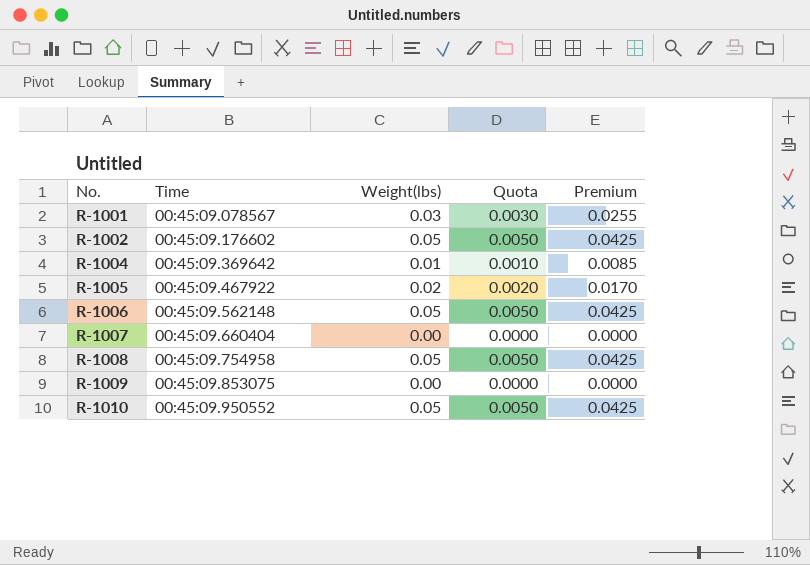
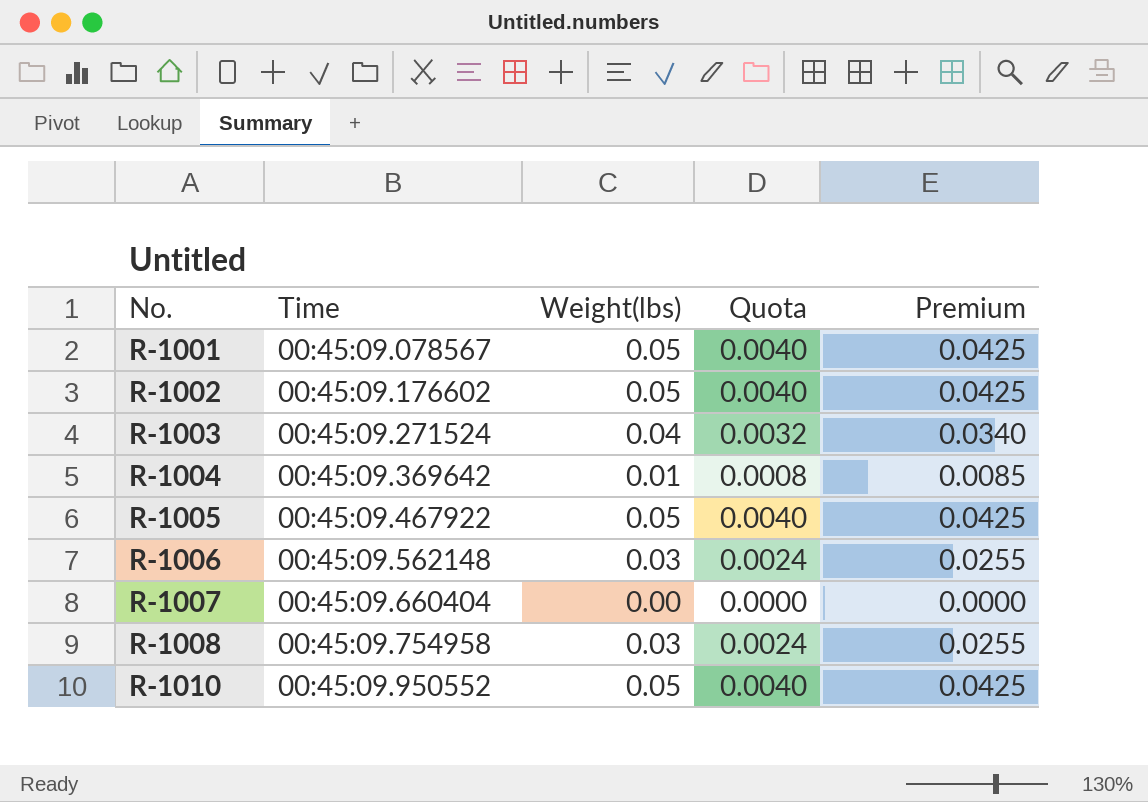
column Quota | formula: [Weight(lbs)] * 0.1 -> [Weight(lbs)] * 0.08
row R-1009: 00:45:09.853075 | 0.00 | 0.0000 | 0.0000 -> none
R-1001 | Weight(lbs): 0.03 -> 0.05
R-1001 | Premium: 0.0255 -> 0.0425
row R-1003: none -> 00:45:09.271524 | 0.04 | 0.0032 | 0.0340
R-1005 | Weight(lbs): 0.02 -> 0.05
R-1005 | Premium: 0.0170 -> 0.0425
R-1006 | Weight(lbs): 0.05 -> 0.03
R-1006 | Premium: 0.0425 -> 0.0255
R-1008 | Weight(lbs): 0.05 -> 0.03
R-1008 | Premium: 0.0425 -> 0.0255

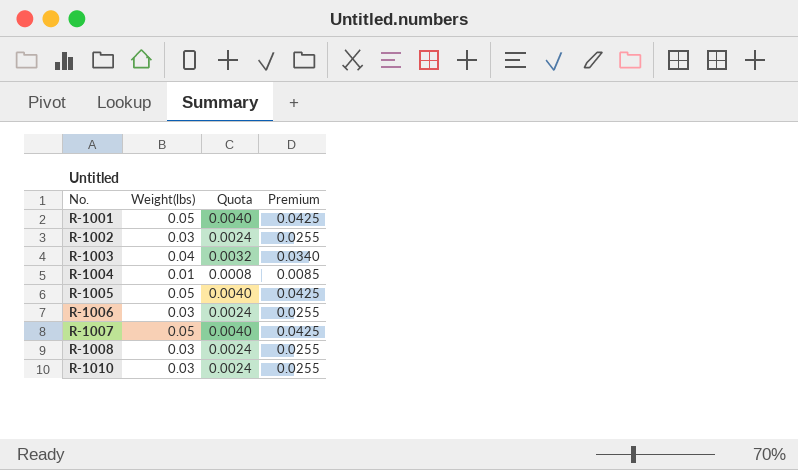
column Time | position: 2 -> none
R-1002 | Weight(lbs): 0.05 -> 0.03
R-1002 | Quota: 0.0040 -> 0.0024
R-1002 | Premium: 0.0425 -> 0.0255
R-1007 | Weight(lbs): 0.00 -> 0.05
R-1007 | Quota: 0.0000 -> 0.0040
R-1007 | Premium: 0.0000 -> 0.0425
R-1010 | Weight(lbs): 0.05 -> 0.03
R-1010 | Quota: 0.0040 -> 0.0024
R-1010 | Premium: 0.0425 -> 0.0255

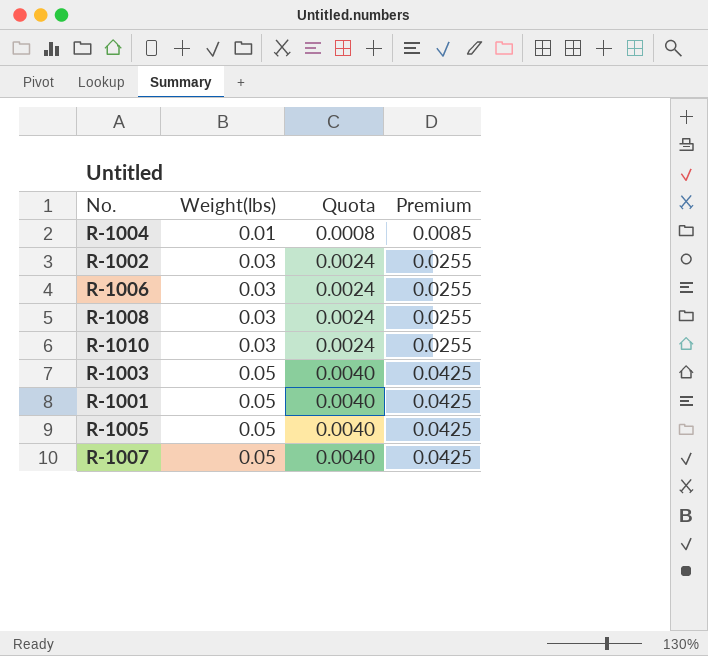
row order: No. ascending -> Weight(lbs) ascending
R-1003 | Weight(lbs): 0.04 -> 0.05
R-1003 | Quota: 0.0032 -> 0.0040
R-1003 | Premium: 0.0340 -> 0.0425

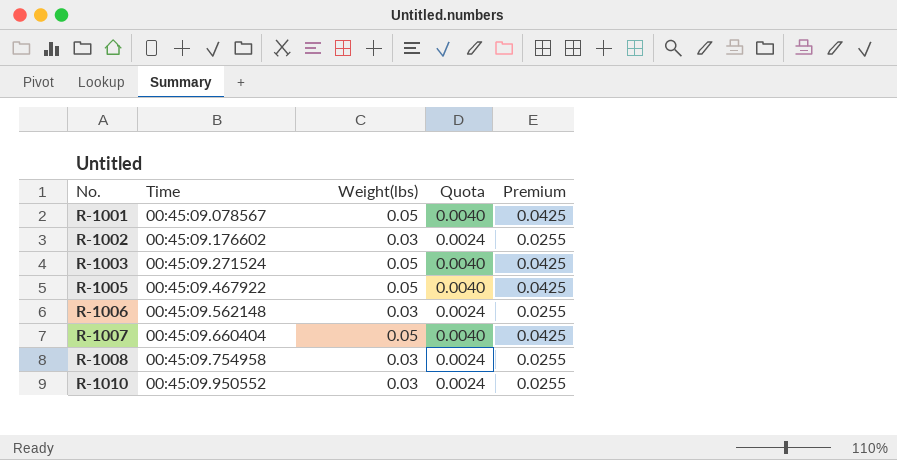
row order: Weight(lbs) ascending -> No. ascending
column Time | position: none -> 2
row R-1004: 0.01 | 0.0008 | 0.0085 -> none

